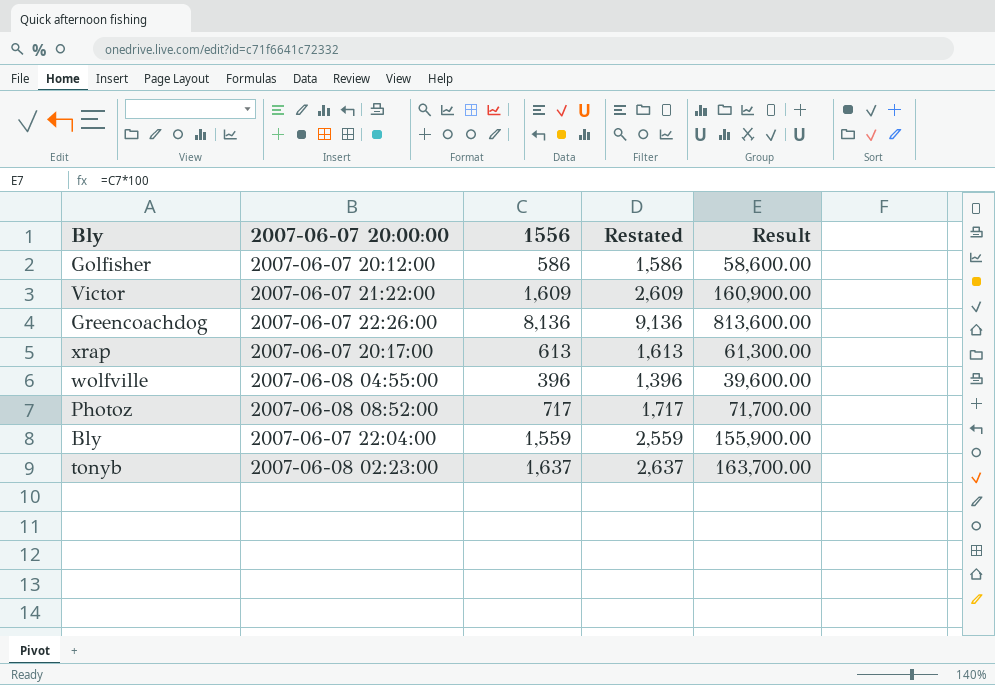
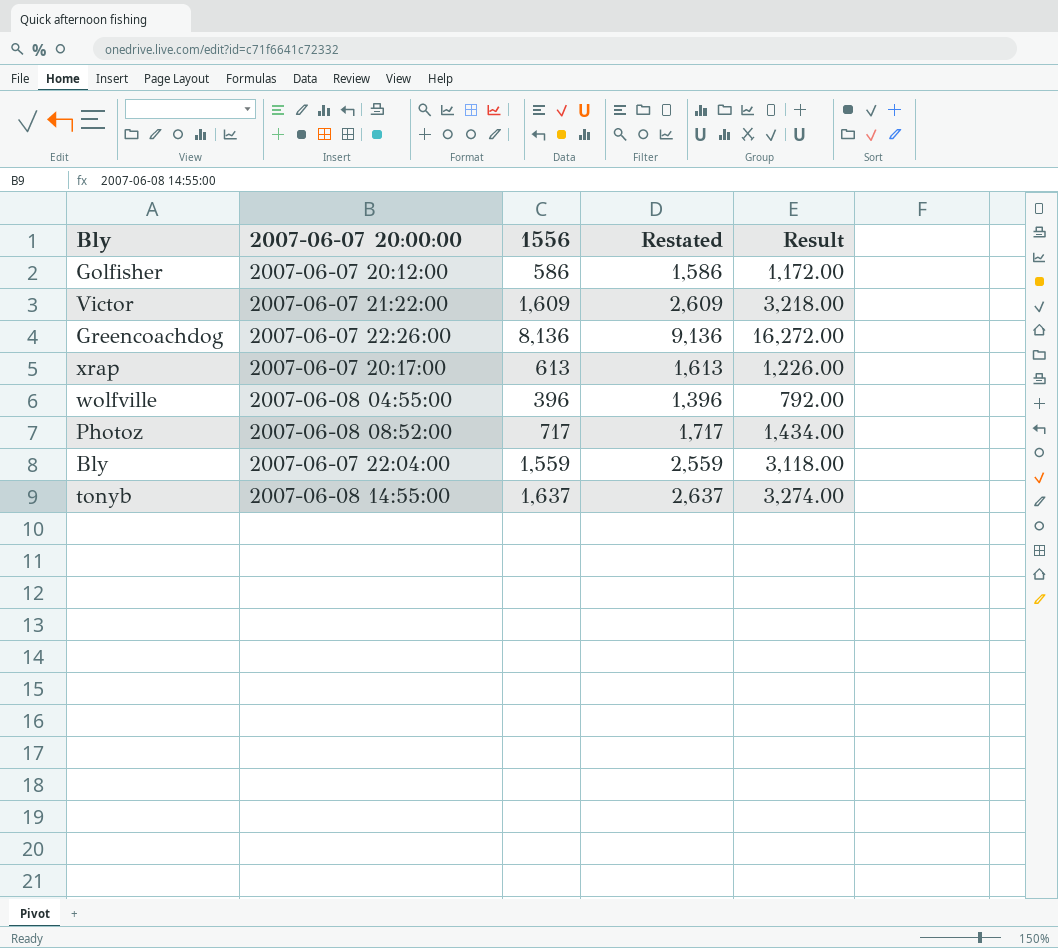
column Result | formula: [1556] * 100 -> [1556] * 2
tonyb | 2007-06-07 20:00:00: 2007-06-08 02:23:00 -> 2007-06-08 14:55:00

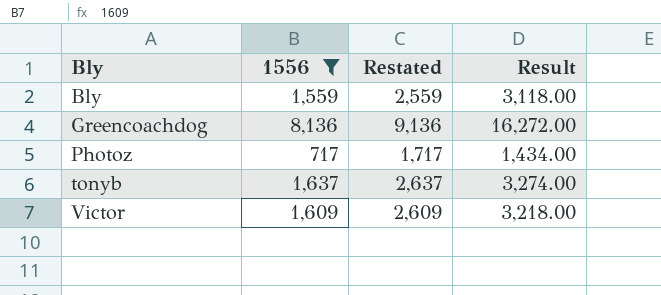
filter: none -> 1556 >= 717
row order: none -> Bly ascending
column 2007-06-07 20:00:00 | position: 2 -> none

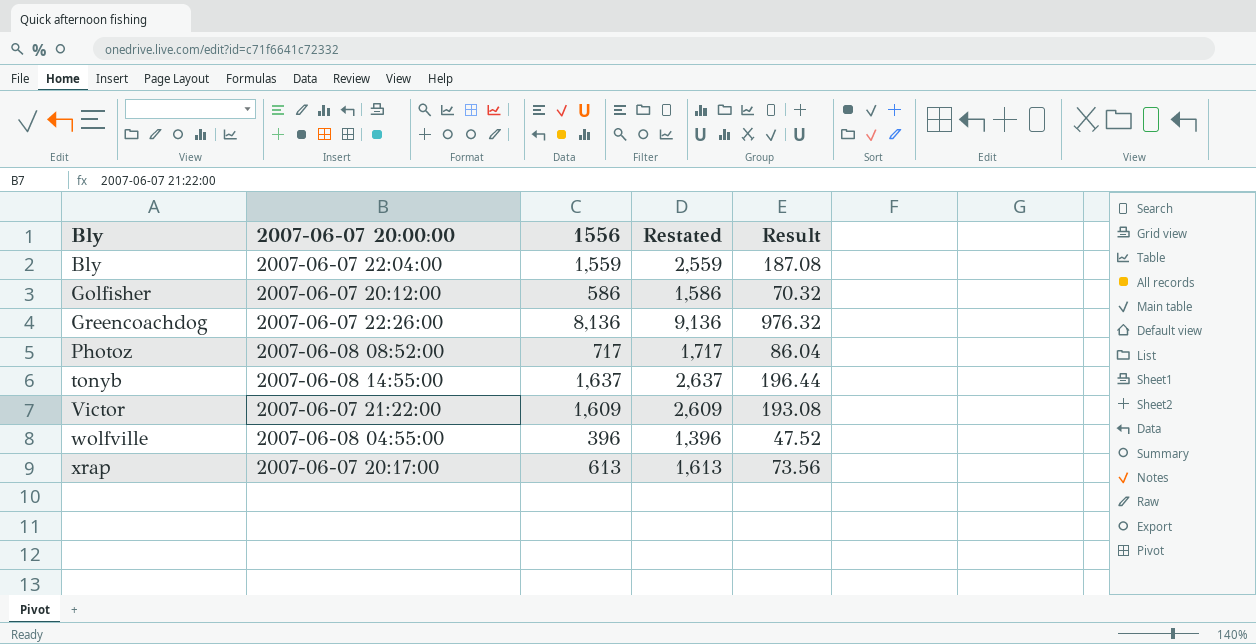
filter: 1556 >= 717 -> none
column 2007-06-07 20:00:00 | position: none -> 2
column Result | formula: [1556] * 2 -> [1556] * 0.12

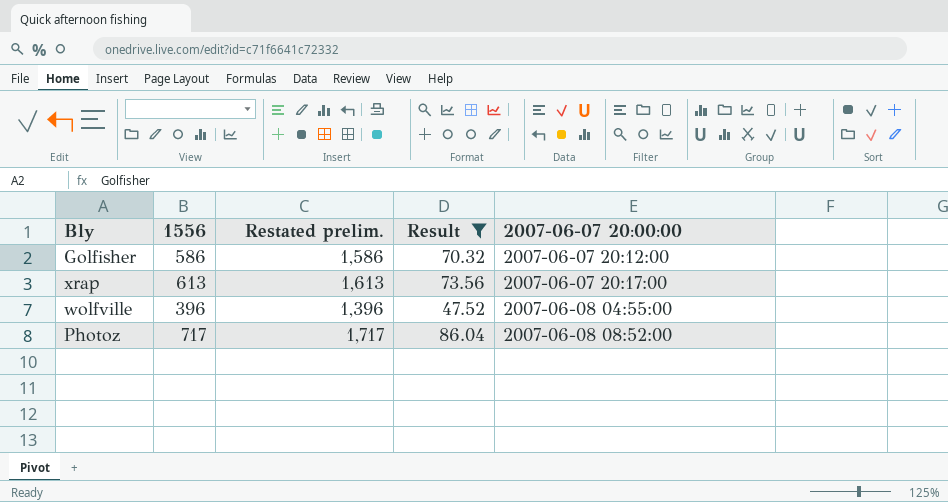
filter: none -> Result <= 86.04
row order: Bly ascending -> 2007-06-07 20:00:00 ascending
column name: Restated -> Restated prelim.
column 2007-06-07 20:00:00 | position: 2 -> 5

